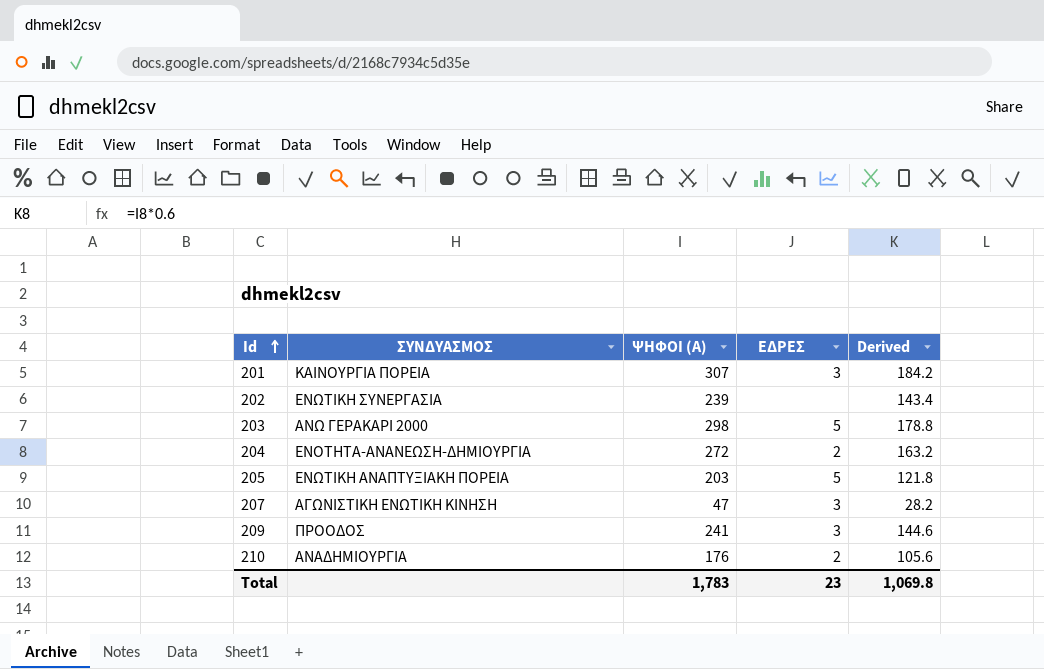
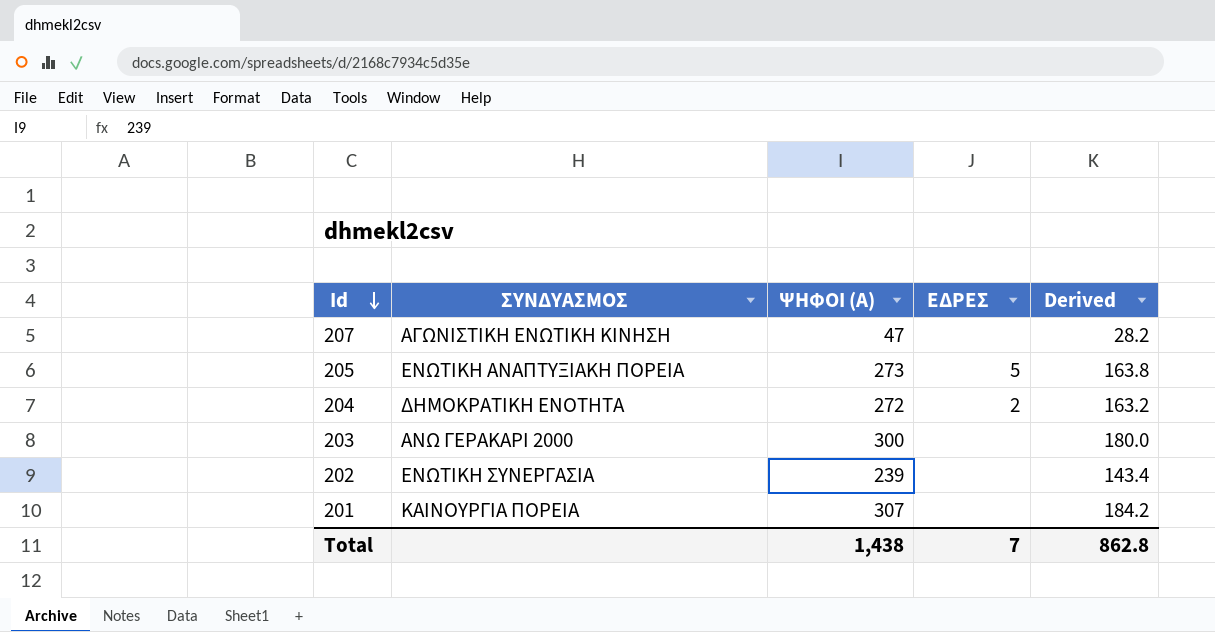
row order: Id ascending -> Id descending
row 209: ΠΡΟΟΔΟΣ | 241 | 3 | 144.6 -> none
row 210: ΑΝΑΔΗΜΙΟΥΡΓΙΑ | 176 | 2 | 105.6 -> none
207 | ΕΔΡΕΣ: 3 -> none
205 | ΨΗΦΟΙ (Α): 203 -> 273
205 | Derived: 121.8 -> 163.8
204 | ΣΥΝΔΥΑΣΜΟΣ: ΕΝΟΤΗΤΑ-ΑΝΑΝΕΩΣΗ-ΔΗΜΙΟΥΡΓΙΑ -> ΔΗΜΟΚΡΑΤΙΚΗ ΕΝΟΤΗΤΑ
203 | ΨΗΦΟΙ (Α): 298 -> 300
203 | ΕΔΡΕΣ: 5 -> none
203 | Derived: 178.8 -> 180.0
201 | ΕΔΡΕΣ: 3 -> none
Total | ΨΗΦΟΙ (Α): 1,783 -> 1,438
Total | ΕΔΡΕΣ: 23 -> 7
Total | Derived: 1,069.8 -> 862.8

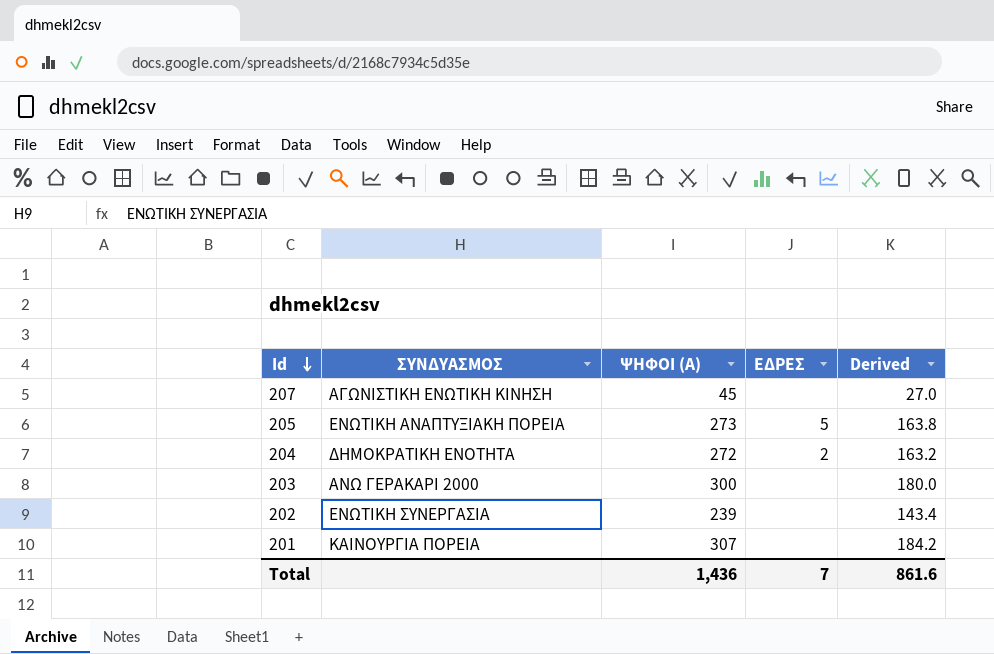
207 | ΨΗΦΟΙ (Α): 47 -> 45
207 | Derived: 28.2 -> 27.0
Total | ΨΗΦΟΙ (Α): 1,438 -> 1,436
Total | Derived: 862.8 -> 861.6

